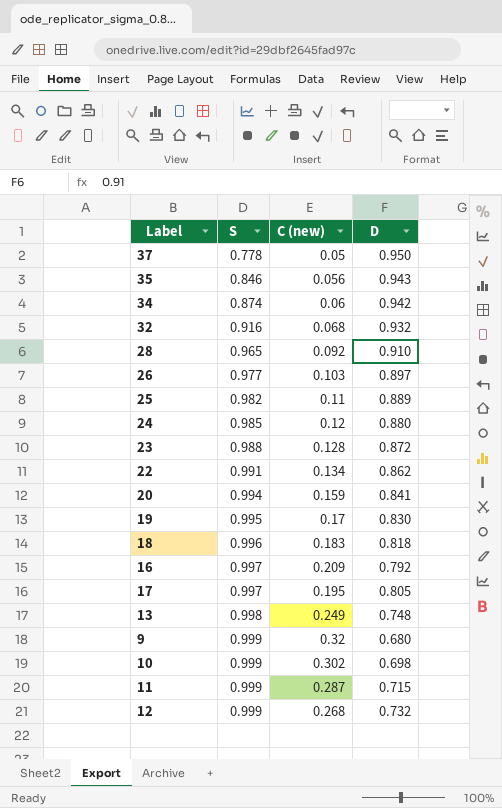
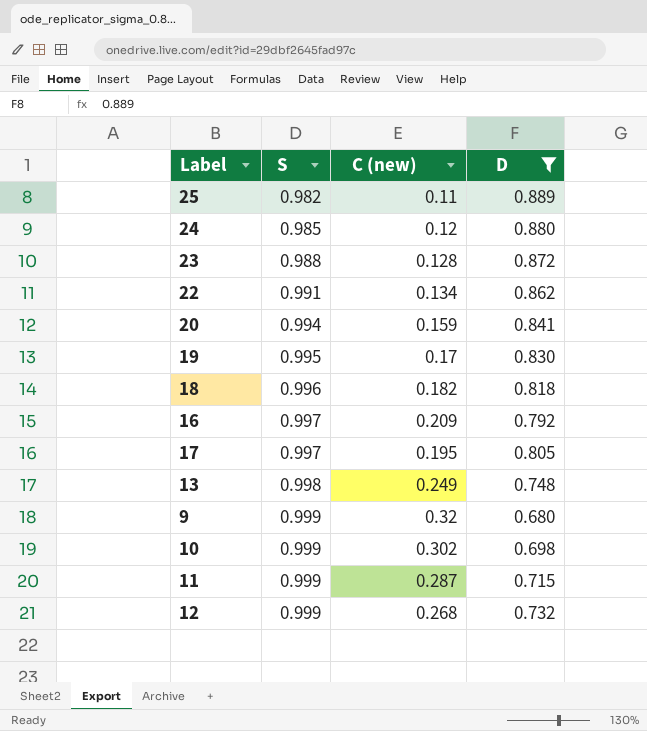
filter: none -> D <= 0.889
18 | C (new): 0.183 -> 0.182

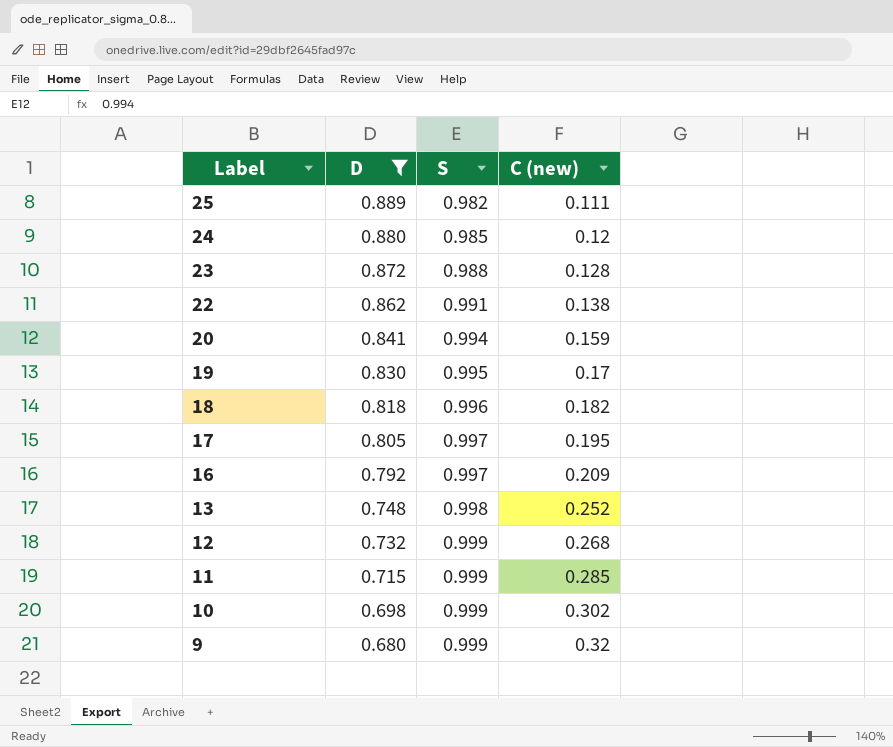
row order: S ascending -> Label descending
column D | position: 4 -> 2
25 | C (new): 0.11 -> 0.111
22 | C (new): 0.134 -> 0.138
13 | C (new): 0.249 -> 0.252
11 | C (new): 0.287 -> 0.285

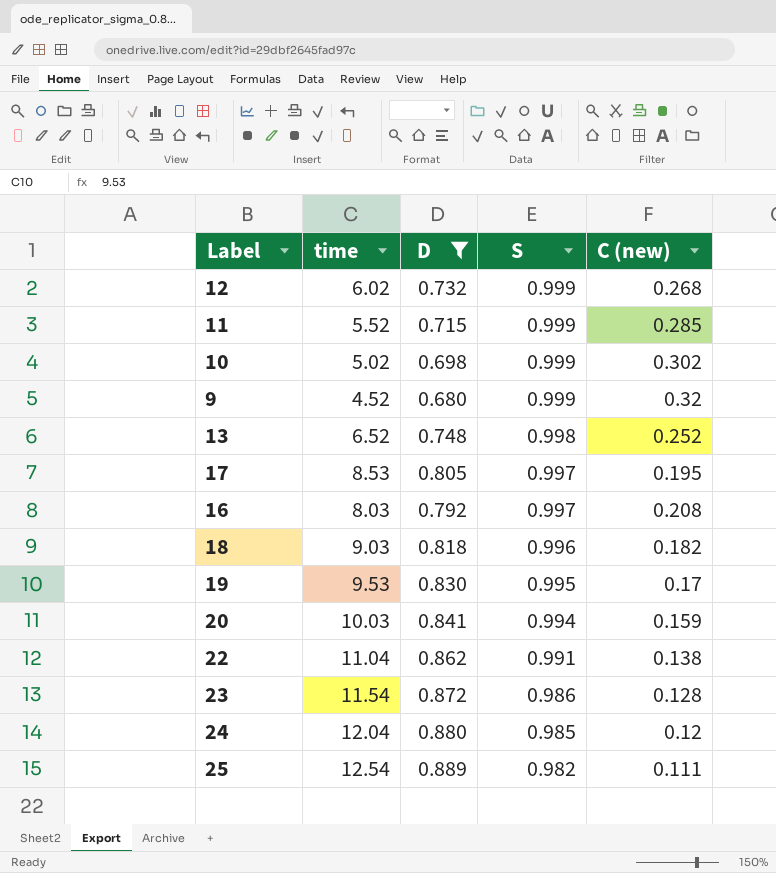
row order: Label descending -> S descending
column time | position: none -> 2
16 | C (new): 0.209 -> 0.208
23 | S: 0.988 -> 0.986

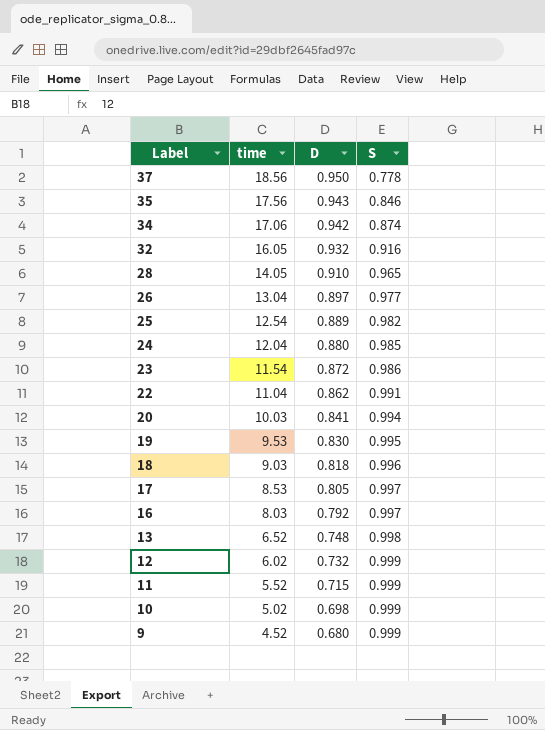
filter: D <= 0.889 -> none
row order: S descending -> Label descending
column C (new) | position: 5 -> none

